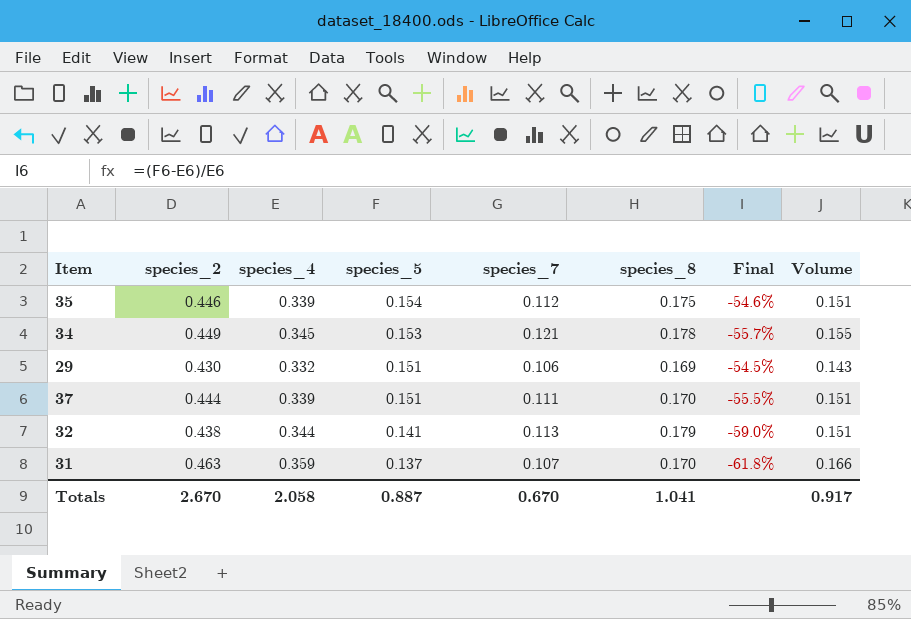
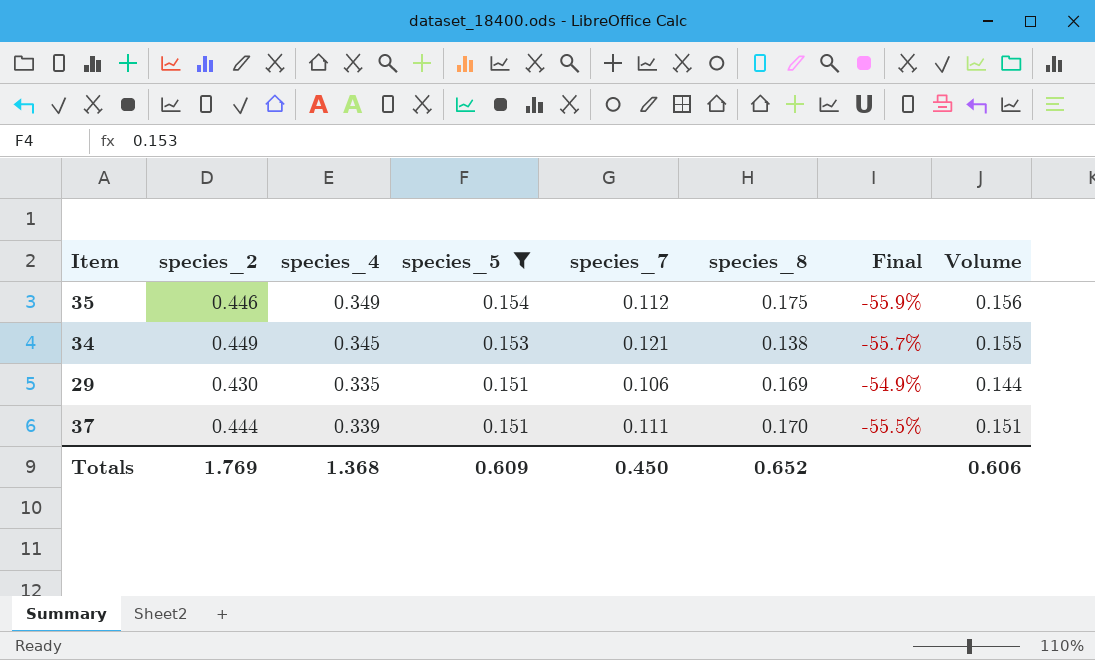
filter: none -> species_5 >= 0.151
35 | species_4: 0.339 -> 0.349
35 | Final: -54.6% -> -55.9%
35 | Volume: 0.151 -> 0.156
34 | species_8: 0.178 -> 0.138
29 | species_4: 0.332 -> 0.335
29 | Final: -54.5% -> -54.9%
29 | Volume: 0.143 -> 0.144
Totals | species_2: 2.670 -> 1.769
Totals | species_4: 2.058 -> 1.368
Totals | species_5: 0.887 -> 0.609
Totals | species_7: 0.670 -> 0.450
Totals | species_8: 1.041 -> 0.652
Totals | Volume: 0.917 -> 0.606

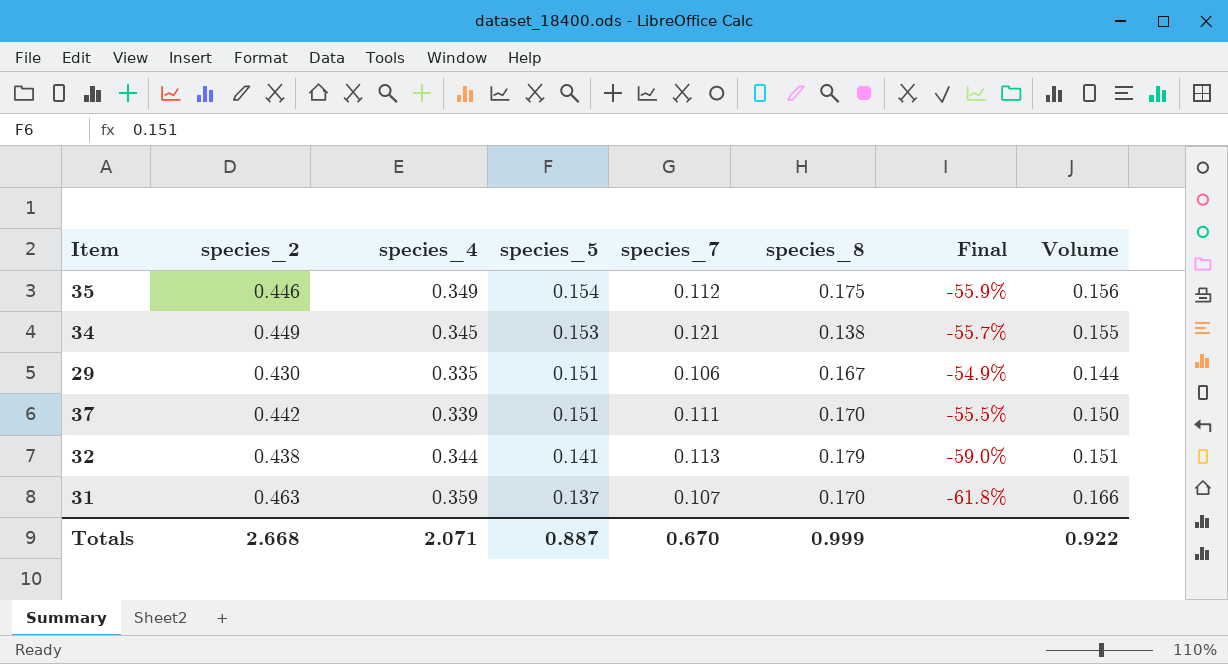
filter: species_5 >= 0.151 -> none
29 | species_8: 0.169 -> 0.167
37 | species_2: 0.444 -> 0.442
37 | Volume: 0.151 -> 0.150
Totals | species_2: 1.769 -> 2.668
Totals | species_4: 1.368 -> 2.071
Totals | species_5: 0.609 -> 0.887
Totals | species_7: 0.450 -> 0.670
Totals | species_8: 0.652 -> 0.999
Totals | Volume: 0.606 -> 0.922

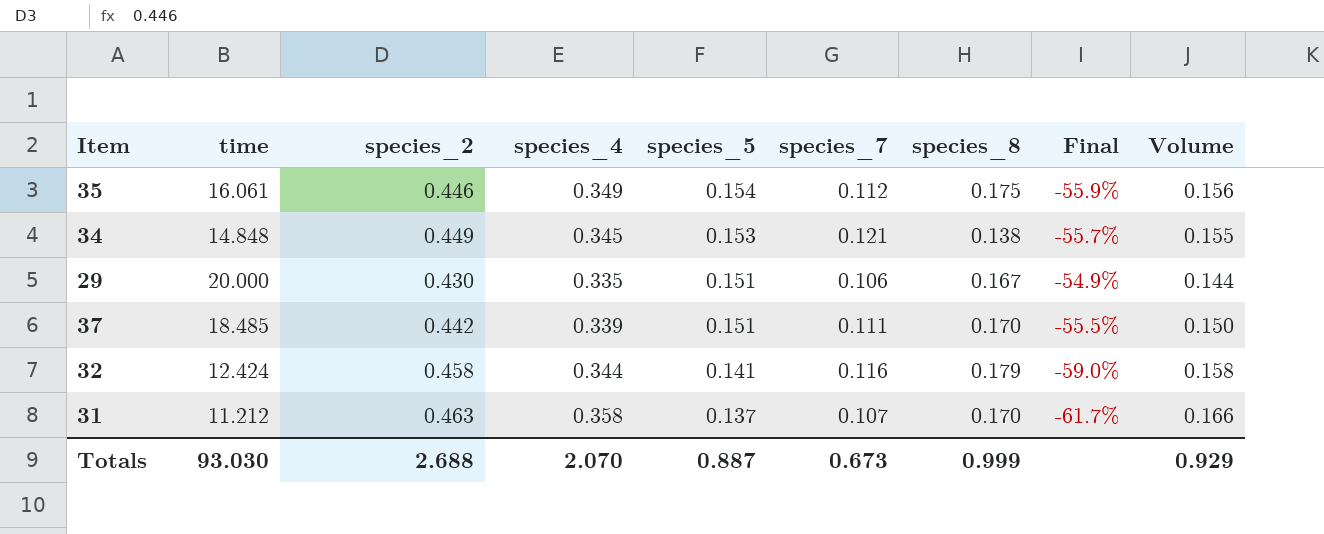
column time | position: none -> 2
32 | species_2: 0.438 -> 0.458
32 | species_7: 0.113 -> 0.116
32 | Volume: 0.151 -> 0.158
31 | species_4: 0.359 -> 0.358
31 | Final: -61.8% -> -61.7%
Totals | species_2: 2.668 -> 2.688
Totals | species_4: 2.071 -> 2.070
Totals | species_7: 0.670 -> 0.673
Totals | Volume: 0.922 -> 0.929

